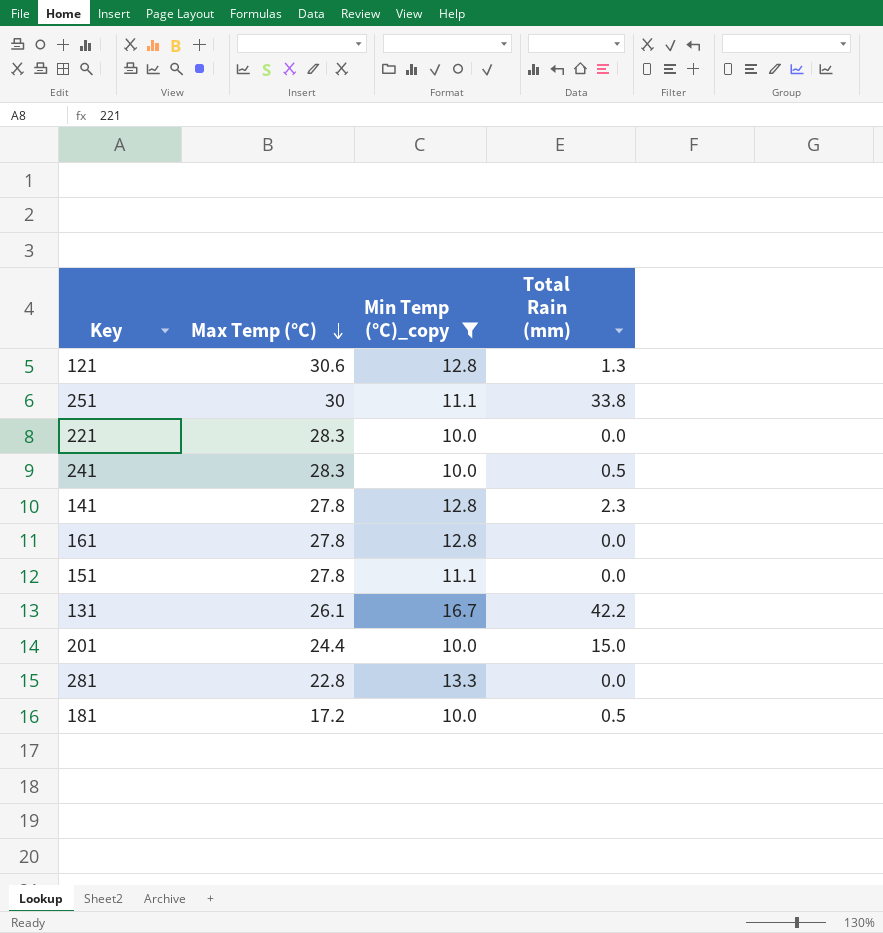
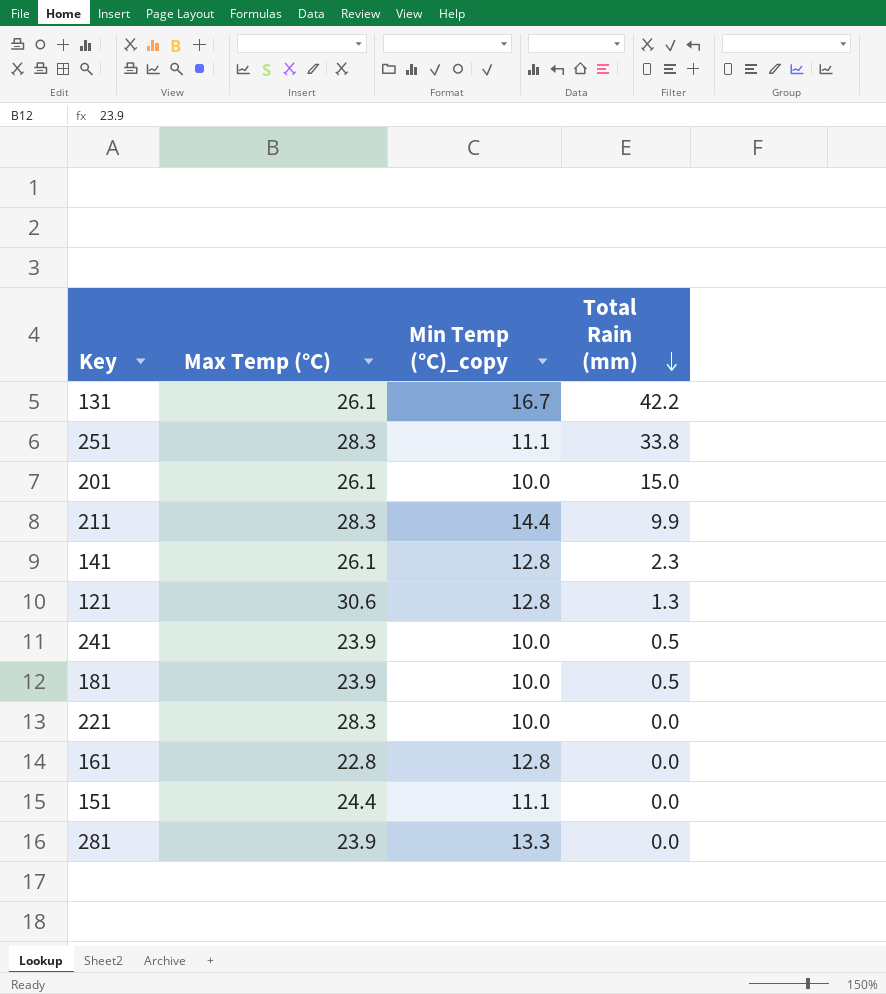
filter: Min Temp (°C)_copy != 14.4 -> none
row order: Max Temp (°C) descending -> Total Rain (mm) descending
251 | Max Temp (°C): 30 -> 28.3
201 | Max Temp (°C): 24.4 -> 26.1
141 | Max Temp (°C): 27.8 -> 26.1
241 | Max Temp (°C): 28.3 -> 23.9
181 | Max Temp (°C): 17.2 -> 23.9
161 | Max Temp (°C): 27.8 -> 22.8
151 | Max Temp (°C): 27.8 -> 24.4
281 | Max Temp (°C): 22.8 -> 23.9

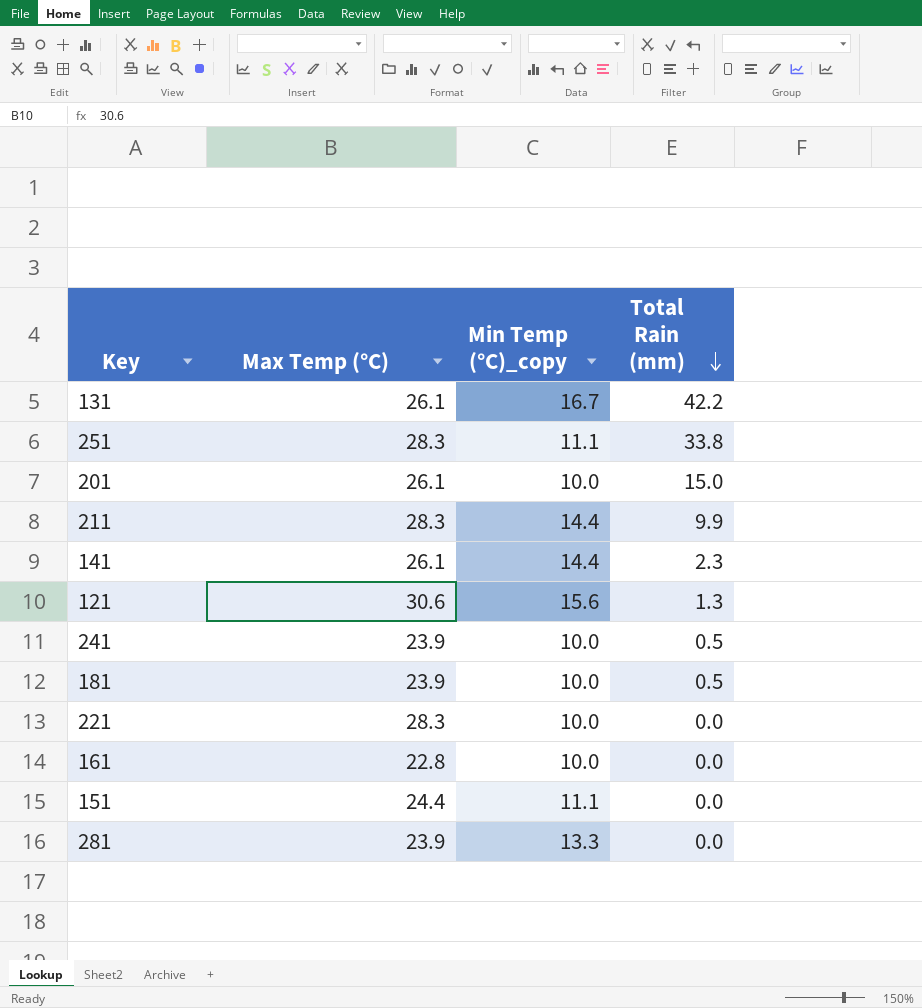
141 | Min Temp (°C)_copy: 12.8 -> 14.4
121 | Min Temp (°C)_copy: 12.8 -> 15.6
161 | Min Temp (°C)_copy: 12.8 -> 10.0

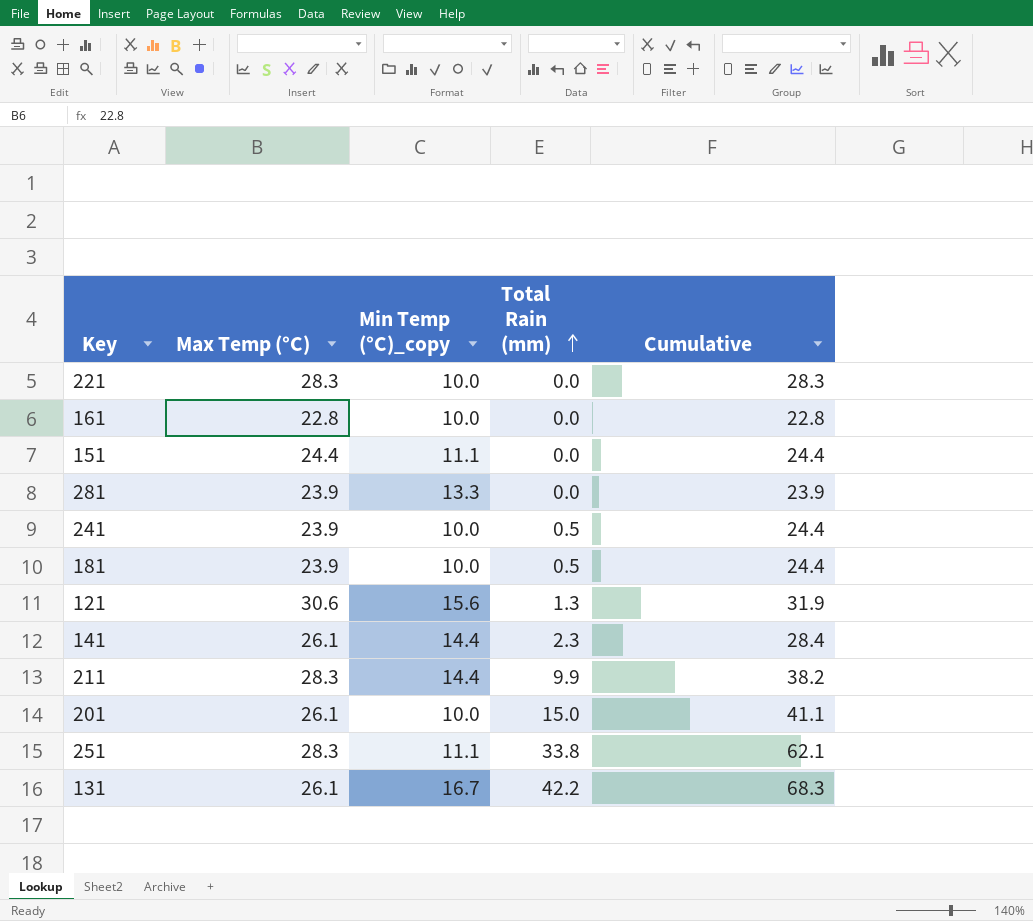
row order: Total Rain (mm) descending -> Total Rain (mm) ascending
column Cumulative | formula: none -> [Max Temp (°C)] + [Total Rain (mm)]

